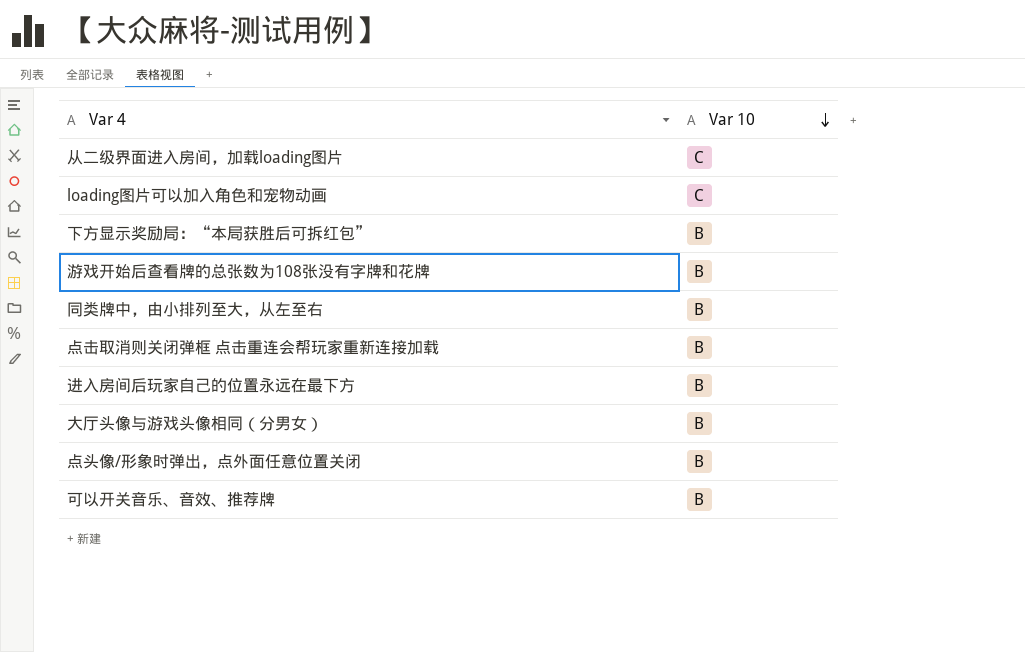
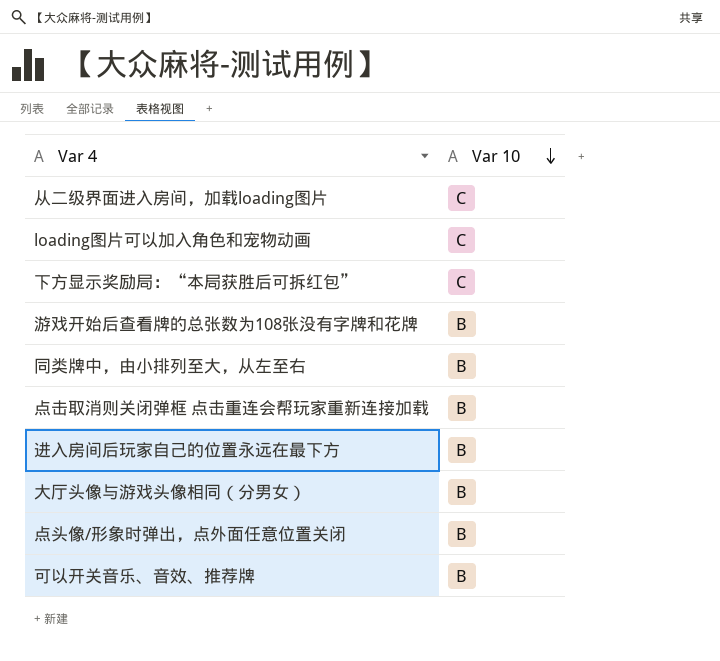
下方显示奖励局：“本局获胜后可拆红包” | Var 10: B -> C

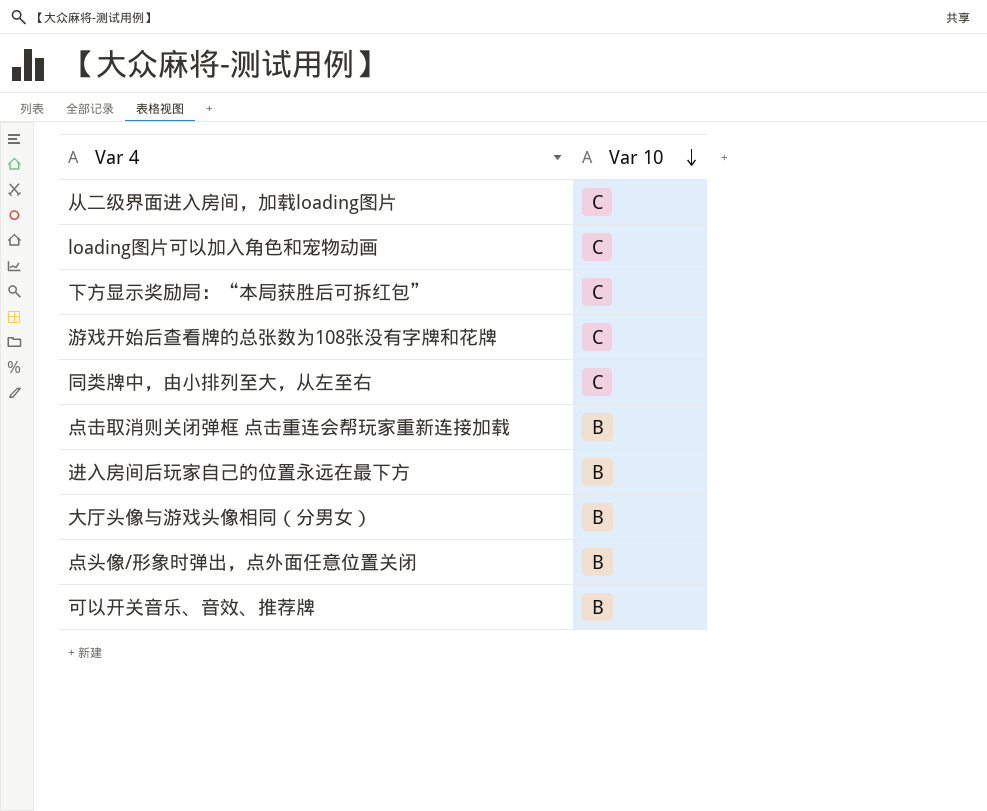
游戏开始后查看牌的总张数为108张没有字牌和花牌 | Var 10: B -> C
同类牌中，由小排列至大，从左至右 | Var 10: B -> C

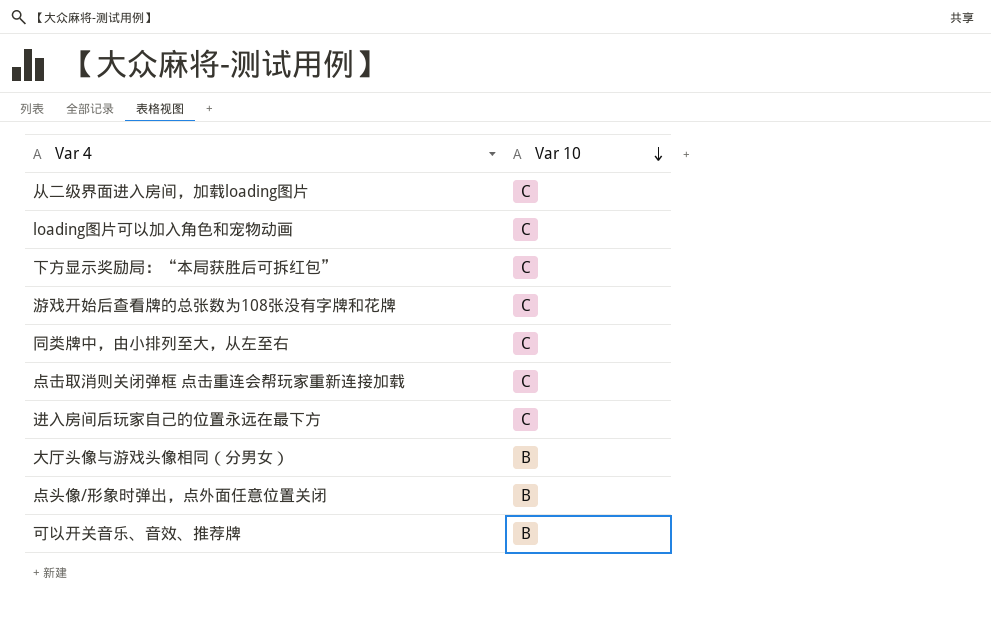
点击取消则关闭弹框 点击重连会帮玩家重新连接加载 | Var 10: B -> C
进入房间后玩家自己的位置永远在最下方 | Var 10: B -> C

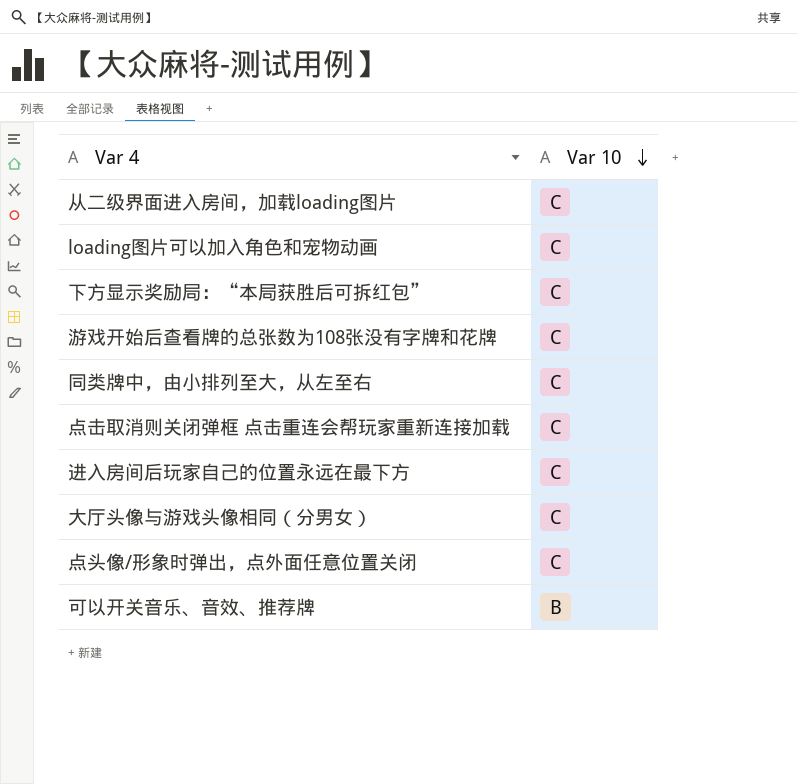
大厅头像与游戏头像相同（分男女） | Var 10: B -> C
点头像/形象时弹出，点外面任意位置关闭 | Var 10: B -> C

